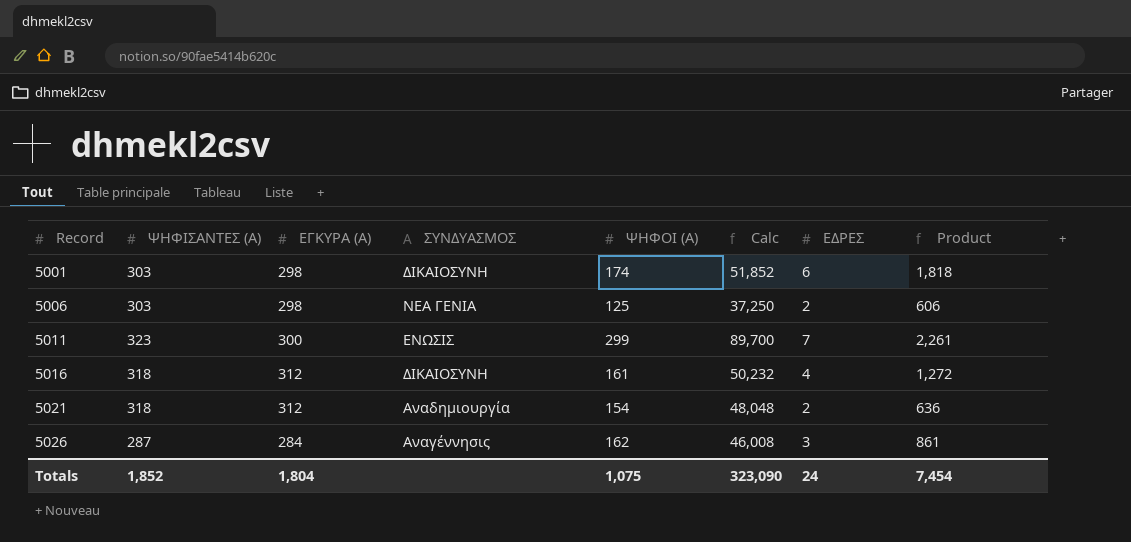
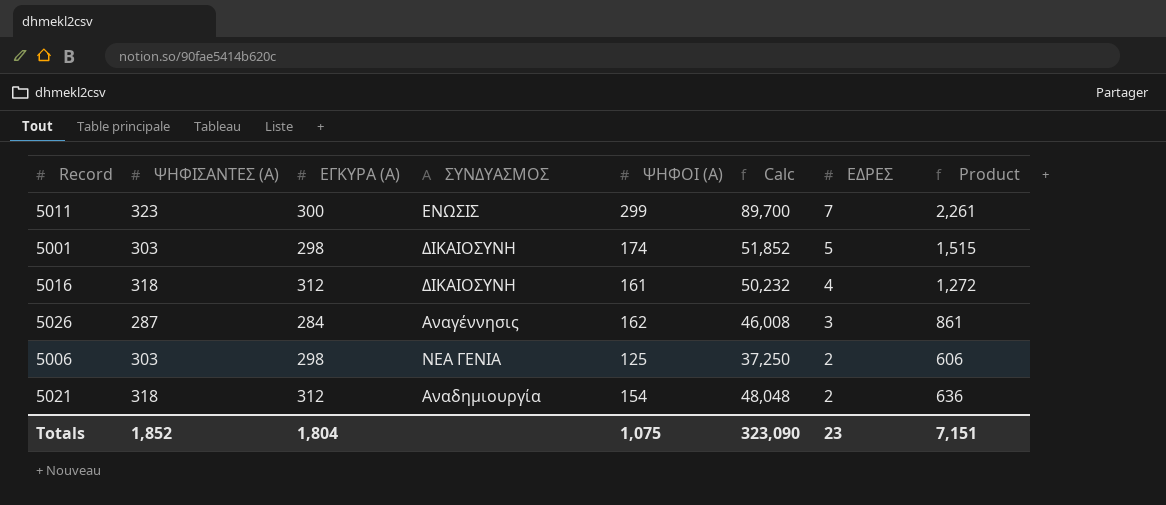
row order: Record ascending -> ΕΔΡΕΣ descending
5001 | ΕΔΡΕΣ: 6 -> 5
5001 | Product: 1,818 -> 1,515
Totals | ΕΔΡΕΣ: 24 -> 23
Totals | Product: 7,454 -> 7,151

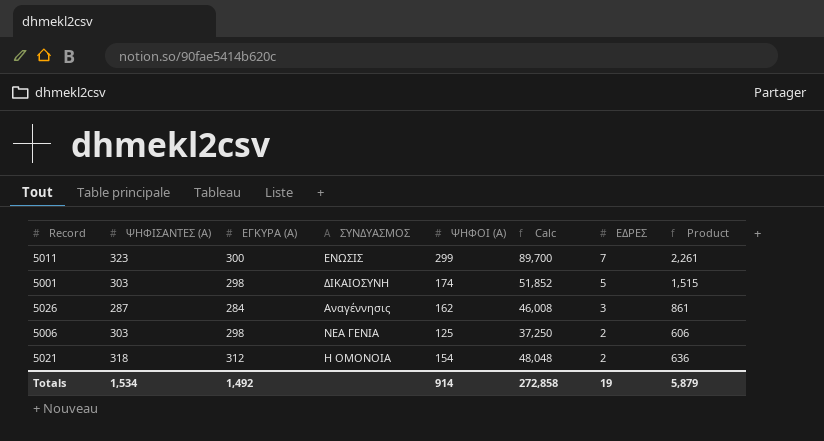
row 5016: 318 | 312 | ΔΙΚΑΙΟΣΥΝΗ | 161 | 50,232 | 4 | 1,272 -> none
5021 | ΣΥΝΔΥΑΣΜΟΣ: Αναδημιουργία -> Η ΟΜΟΝΟΙΑ
Totals | ΨΗΦΙΣΑΝΤΕΣ (Α): 1,852 -> 1,534
Totals | ΕΓΚΥΡΑ (Α): 1,804 -> 1,492
Totals | ΨΗΦΟΙ (Α): 1,075 -> 914
Totals | Calc: 323,090 -> 272,858
Totals | ΕΔΡΕΣ: 23 -> 19
Totals | Product: 7,151 -> 5,879

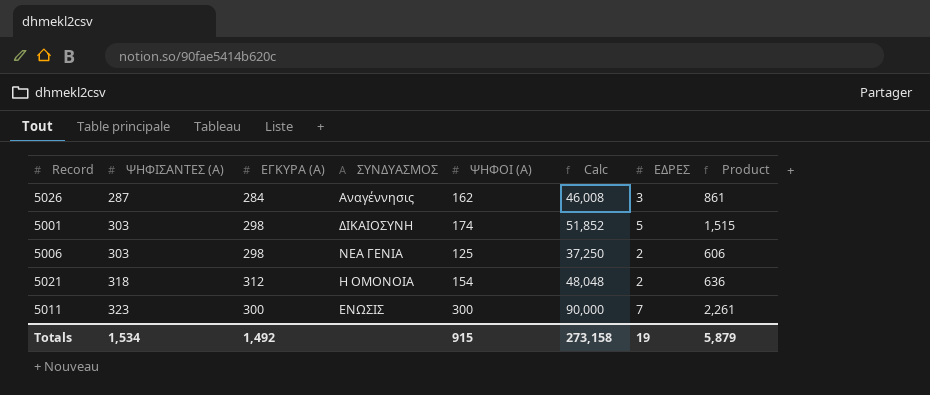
row order: ΕΔΡΕΣ descending -> ΨΗΦΙΣΑΝΤΕΣ (Α) ascending
5011 | ΨΗΦΟΙ (Α): 299 -> 300
5011 | Calc: 89,700 -> 90,000
Totals | ΨΗΦΟΙ (Α): 914 -> 915
Totals | Calc: 272,858 -> 273,158

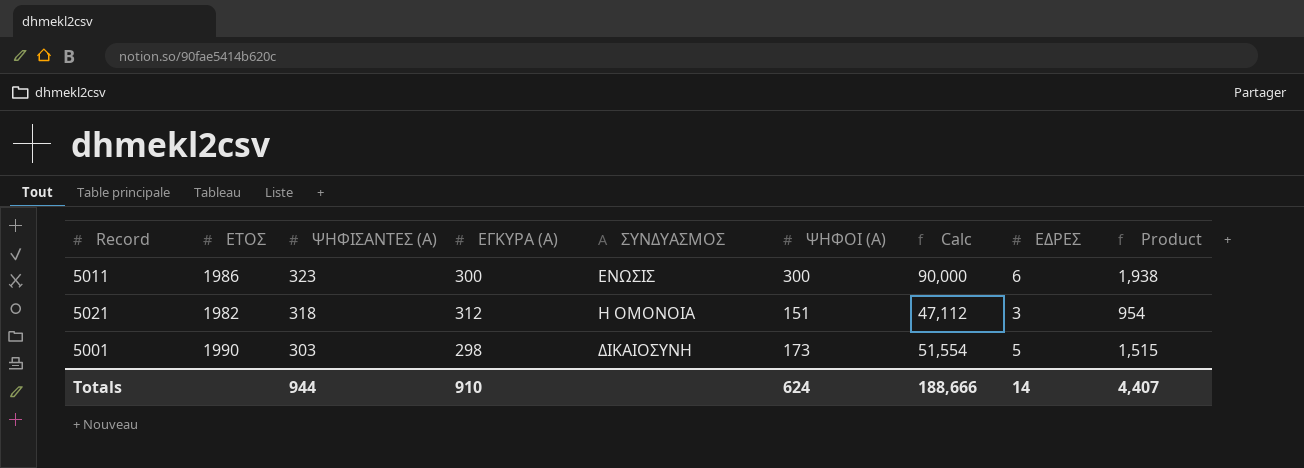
row order: ΨΗΦΙΣΑΝΤΕΣ (Α) ascending -> ΨΗΦΙΣΑΝΤΕΣ (Α) descending
column ΕΤΟΣ | position: none -> 2
row 5026: 287 | 284 | Αναγέννησις | 162 | 46,008 | 3 | 861 -> none
row 5006: 303 | 298 | ΝΕΑ ΓΕΝΙΑ | 125 | 37,250 | 2 | 606 -> none
5011 | ΕΔΡΕΣ: 7 -> 6
5011 | Product: 2,261 -> 1,938
5021 | ΨΗΦΟΙ (Α): 154 -> 151
5021 | Calc: 48,048 -> 47,112
5021 | ΕΔΡΕΣ: 2 -> 3
5021 | Product: 636 -> 954
5001 | ΨΗΦΟΙ (Α): 174 -> 173
5001 | Calc: 51,852 -> 51,554
Totals | ΨΗΦΙΣΑΝΤΕΣ (Α): 1,534 -> 944
Totals | ΕΓΚΥΡΑ (Α): 1,492 -> 910
Totals | ΨΗΦΟΙ (Α): 915 -> 624
Totals | Calc: 273,158 -> 188,666
Totals | ΕΔΡΕΣ: 19 -> 14
Totals | Product: 5,879 -> 4,407

